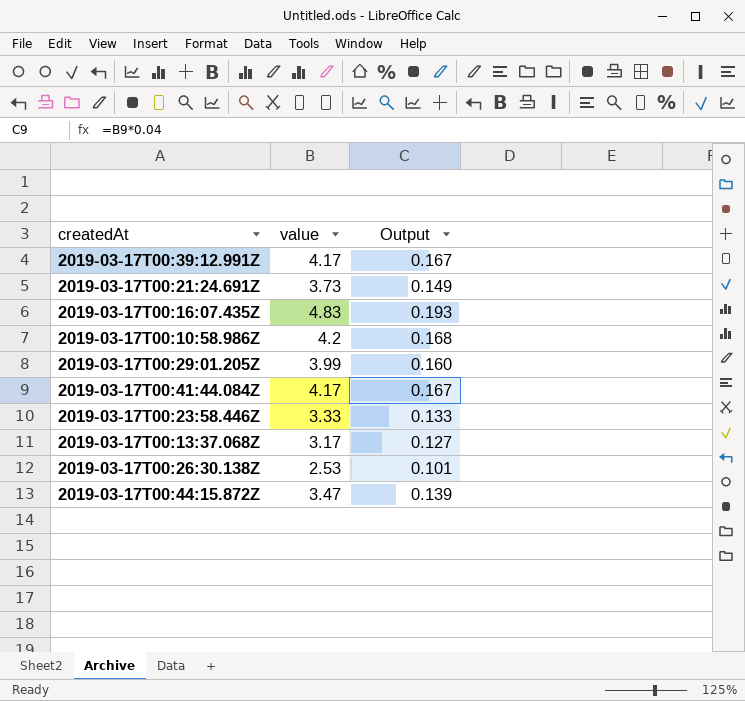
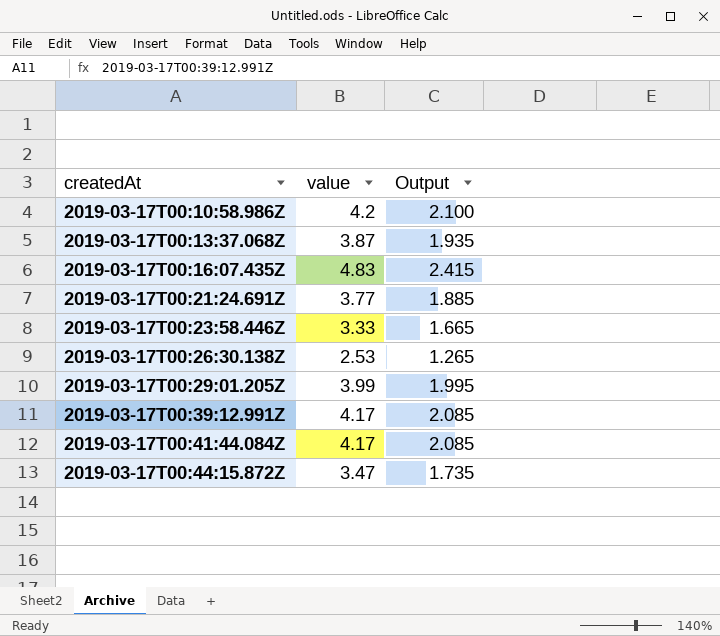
row order: none -> createdAt ascending
column Output | formula: [value] * 0.04 -> [value] * 0.5
2019-03-17T00:13:37.068Z | value: 3.17 -> 3.87
2019-03-17T00:21:24.691Z | value: 3.73 -> 3.77

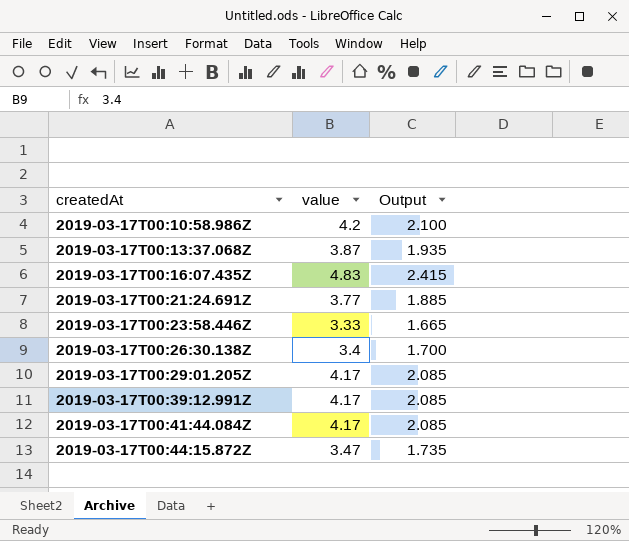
2019-03-17T00:26:30.138Z | value: 2.53 -> 3.4
2019-03-17T00:26:30.138Z | Output: 1.265 -> 1.700
2019-03-17T00:29:01.205Z | value: 3.99 -> 4.17
2019-03-17T00:29:01.205Z | Output: 1.995 -> 2.085

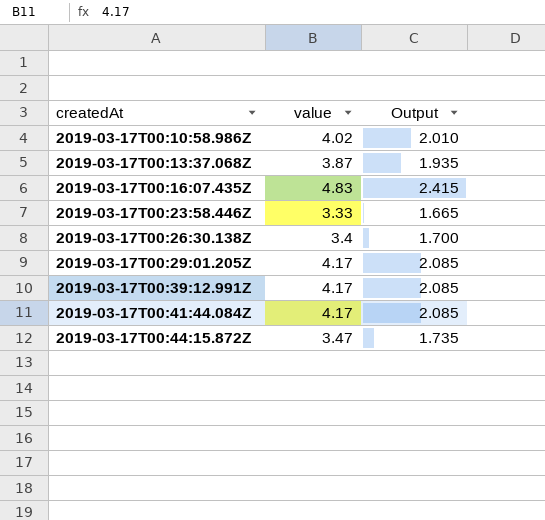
row 2019-03-17T00:21:24.691Z: 3.77 | 1.885 -> none
2019-03-17T00:10:58.986Z | value: 4.2 -> 4.02
2019-03-17T00:10:58.986Z | Output: 2.100 -> 2.010

